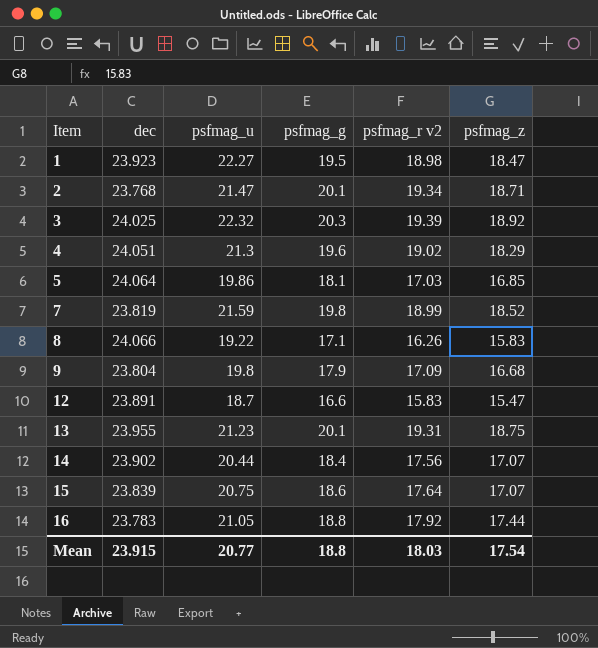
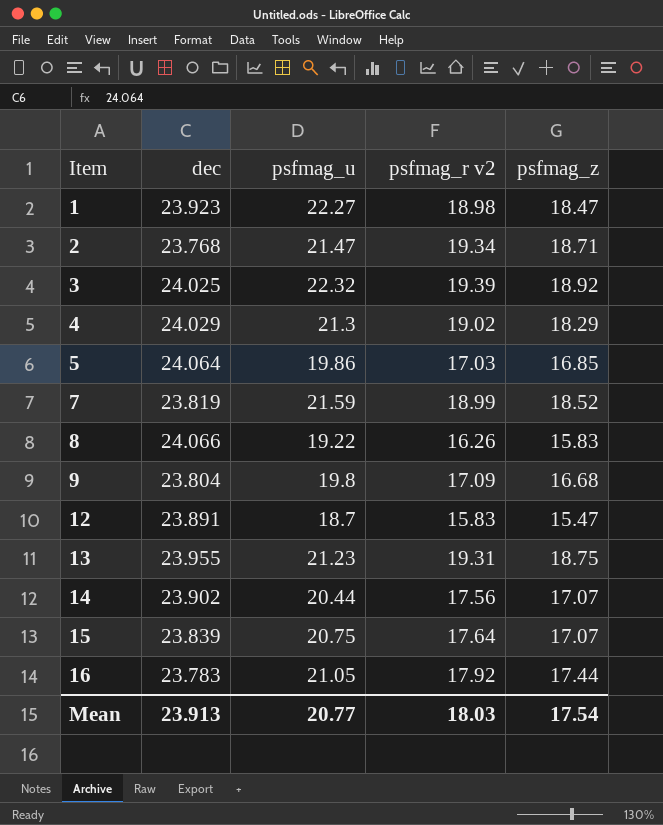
column psfmag_g | position: 4 -> none
4 | dec: 24.051 -> 24.029
Mean | dec: 23.915 -> 23.913

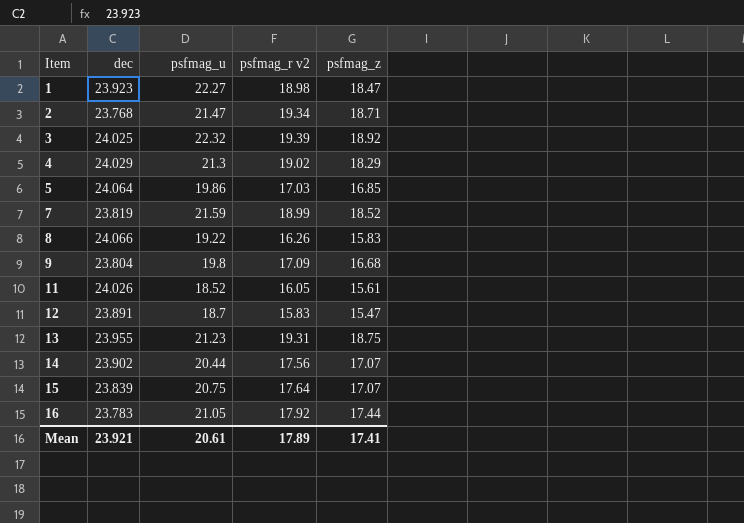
row 11: none -> 24.026 | 18.52 | 16.05 | 15.61
Mean | dec: 23.913 -> 23.921
Mean | psfmag_u: 20.77 -> 20.61
Mean | psfmag_r v2: 18.03 -> 17.89
Mean | psfmag_z: 17.54 -> 17.41

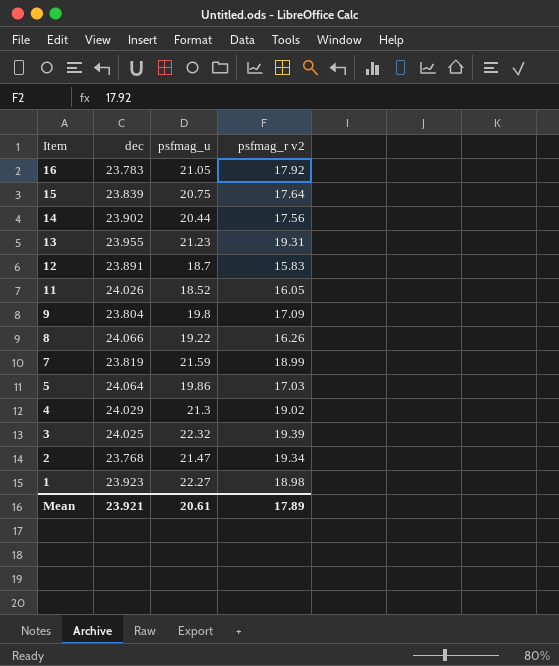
row order: Item ascending -> Item descending
column psfmag_z | position: 5 -> none

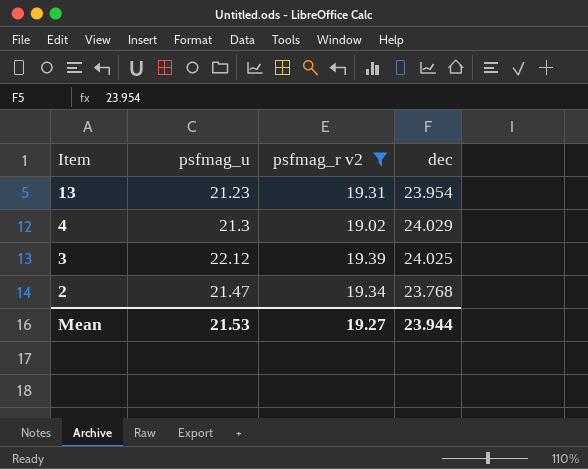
filter: none -> psfmag_r v2 >= 19.02
column dec | position: 2 -> 4
13 | dec: 23.955 -> 23.954
3 | psfmag_u: 22.32 -> 22.12
Mean | psfmag_u: 20.61 -> 21.53
Mean | psfmag_r v2: 17.89 -> 19.27
Mean | dec: 23.921 -> 23.944

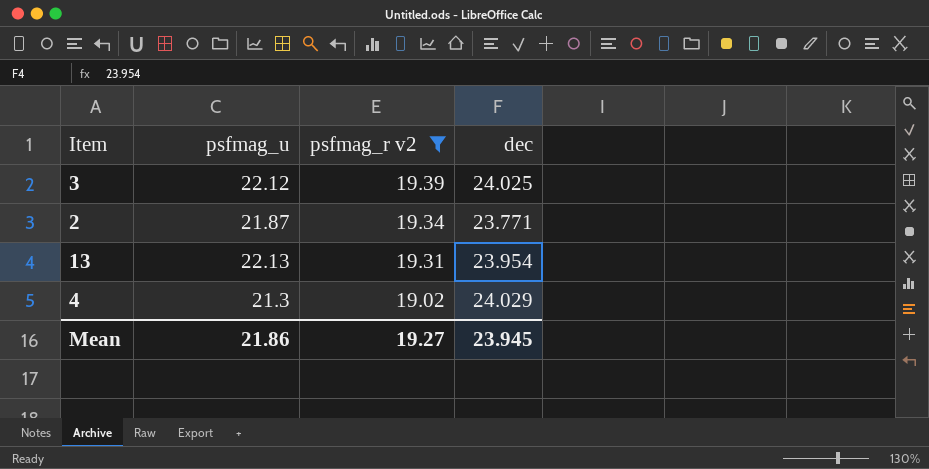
row order: Item descending -> psfmag_r v2 descending
2 | psfmag_u: 21.47 -> 21.87
2 | dec: 23.768 -> 23.771
13 | psfmag_u: 21.23 -> 22.13
Mean | psfmag_u: 21.53 -> 21.86
Mean | dec: 23.944 -> 23.945

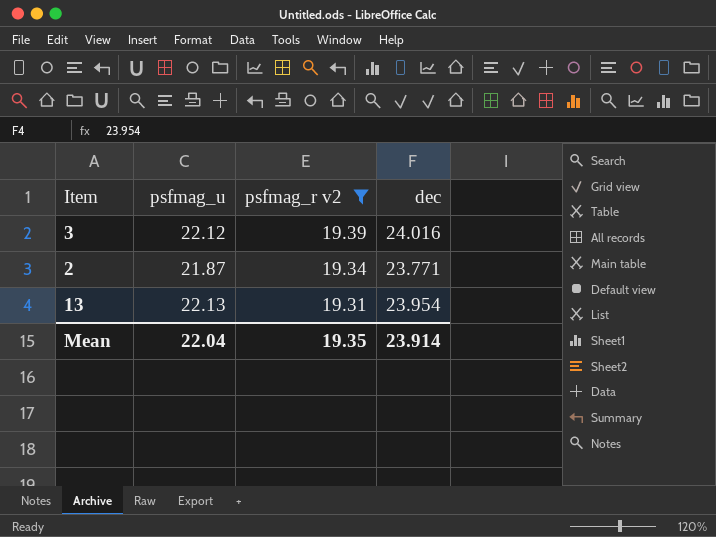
row 4: 21.3 | 19.02 | 24.029 -> none
3 | dec: 24.025 -> 24.016
Mean | psfmag_u: 21.86 -> 22.04
Mean | psfmag_r v2: 19.27 -> 19.35
Mean | dec: 23.945 -> 23.914

